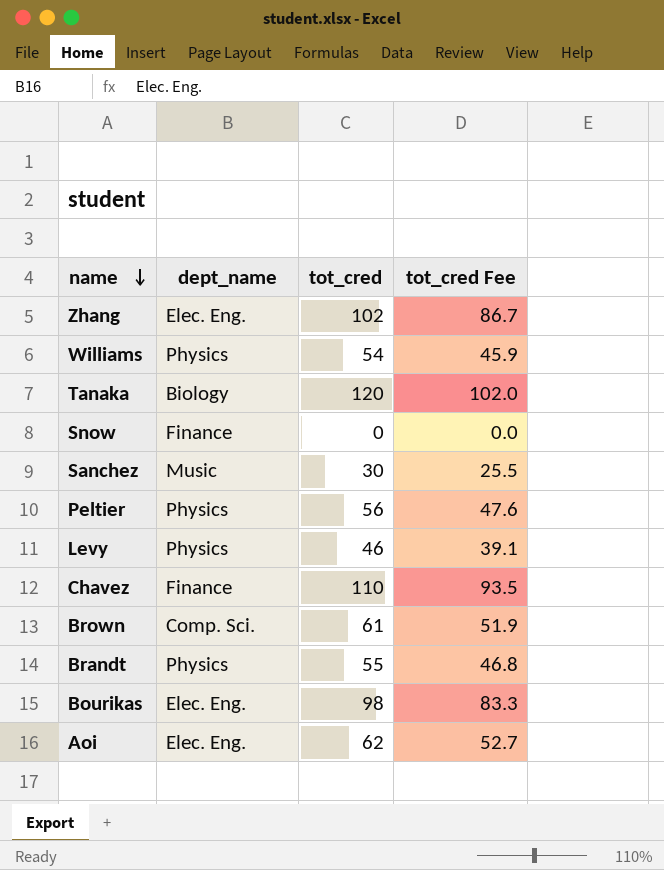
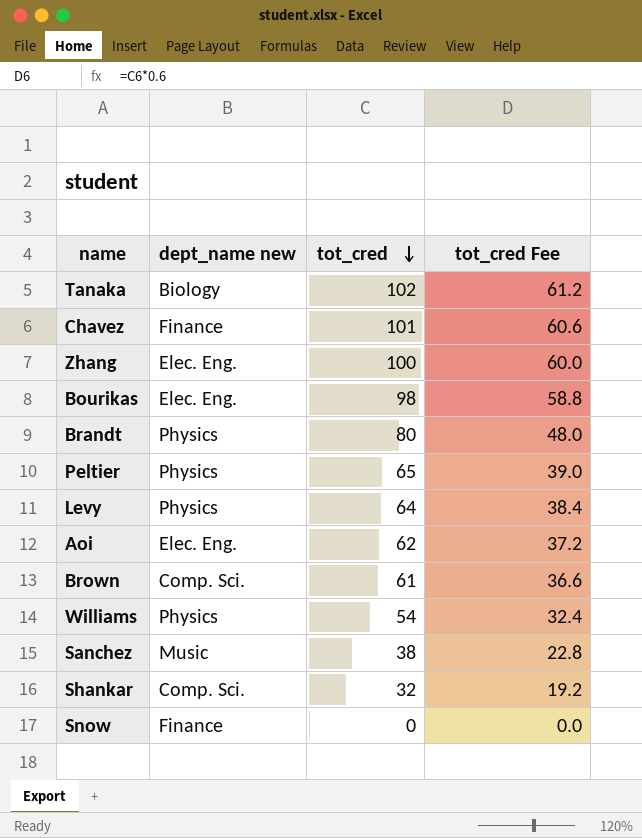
row order: name descending -> tot_cred descending
column name: dept_name -> dept_name new
column tot_cred Fee | formula: [tot_cred] * 0.85 -> [tot_cred] * 0.6
Tanaka | tot_cred: 120 -> 102
Chavez | tot_cred: 110 -> 101
Zhang | tot_cred: 102 -> 100
Brandt | tot_cred: 55 -> 80
Peltier | tot_cred: 56 -> 65
Levy | tot_cred: 46 -> 64
Sanchez | tot_cred: 30 -> 38
row Shankar: none -> Comp. Sci. | 32 | 19.2

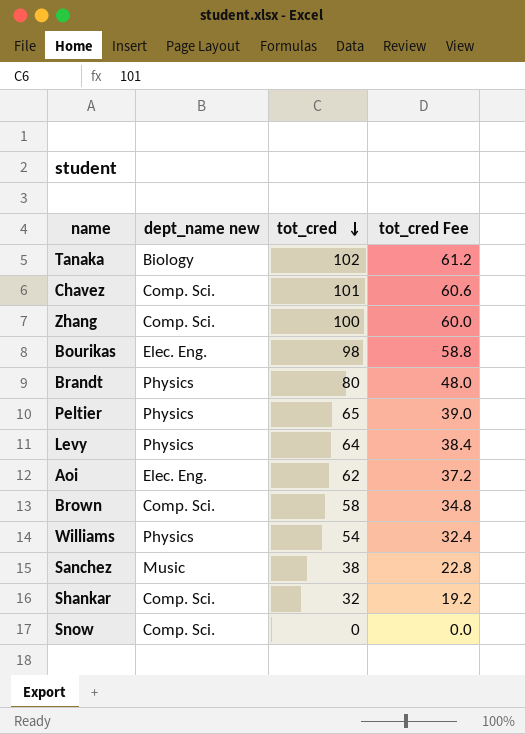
Chavez | dept_name new: Finance -> Comp. Sci.
Zhang | dept_name new: Elec. Eng. -> Comp. Sci.
Brown | tot_cred: 61 -> 58
Brown | tot_cred Fee: 36.6 -> 34.8
Snow | dept_name new: Finance -> Comp. Sci.

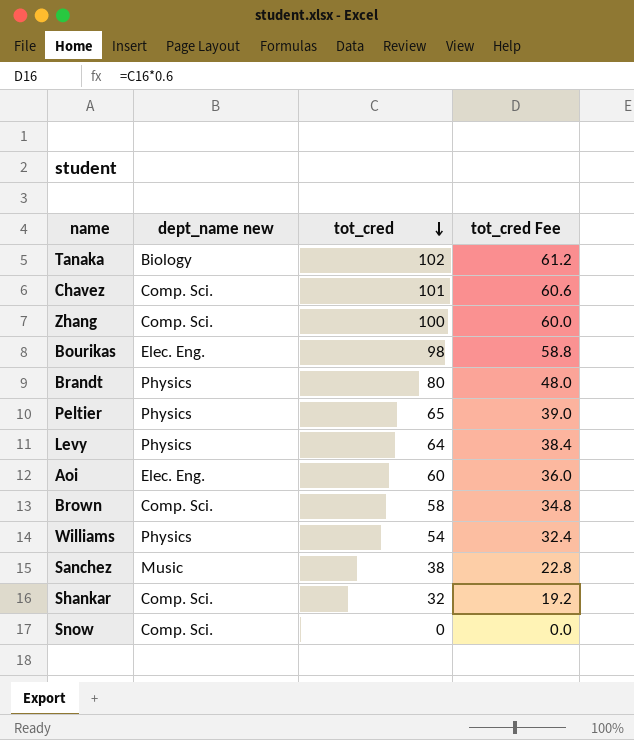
Aoi | tot_cred: 62 -> 60
Aoi | tot_cred Fee: 37.2 -> 36.0

